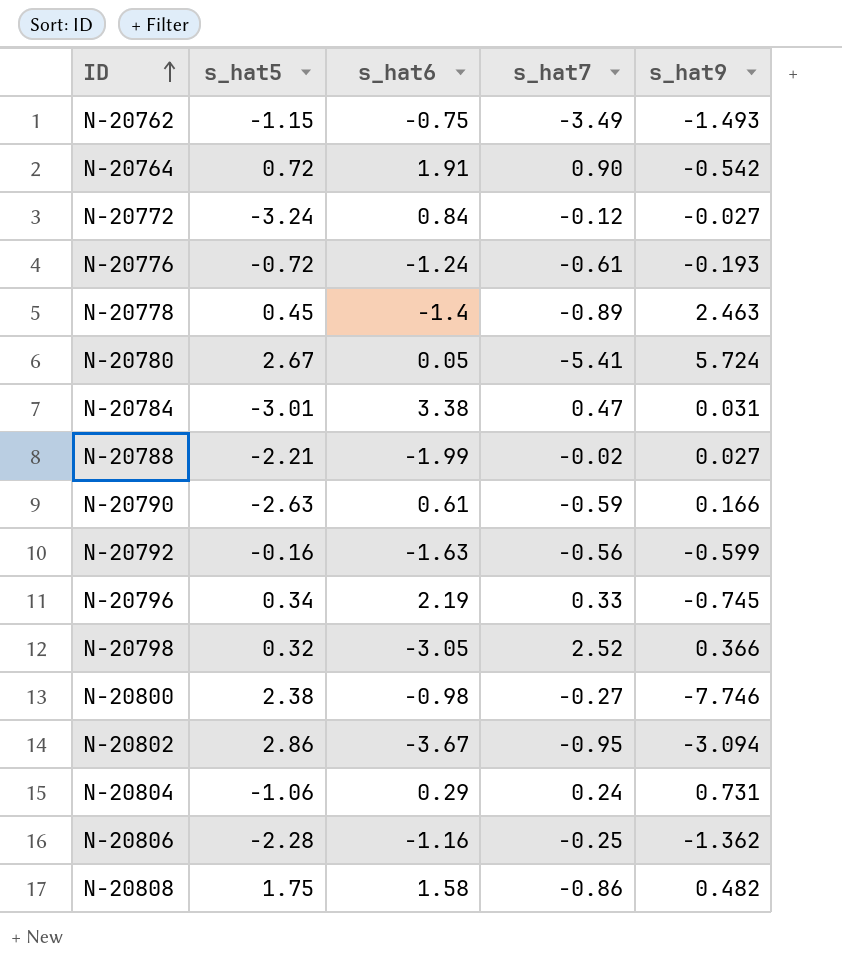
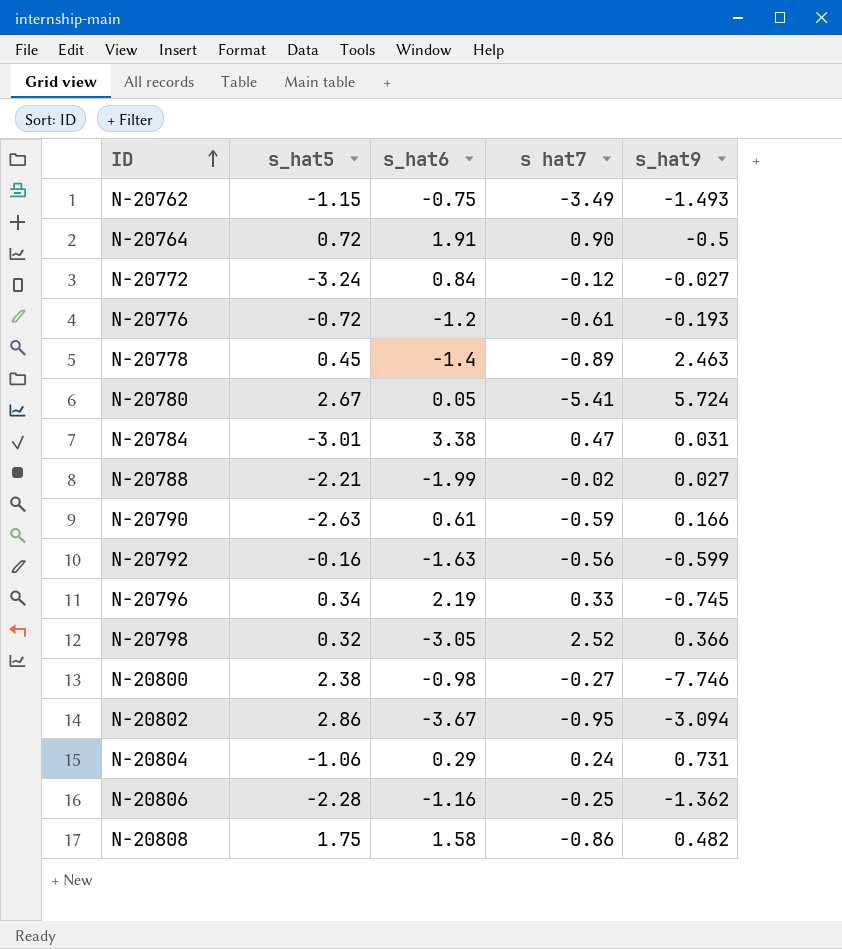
column name: s_hat7 -> s hat7
N-20764 | s_hat9: -0.542 -> -0.5
N-20776 | s_hat6: -1.24 -> -1.2

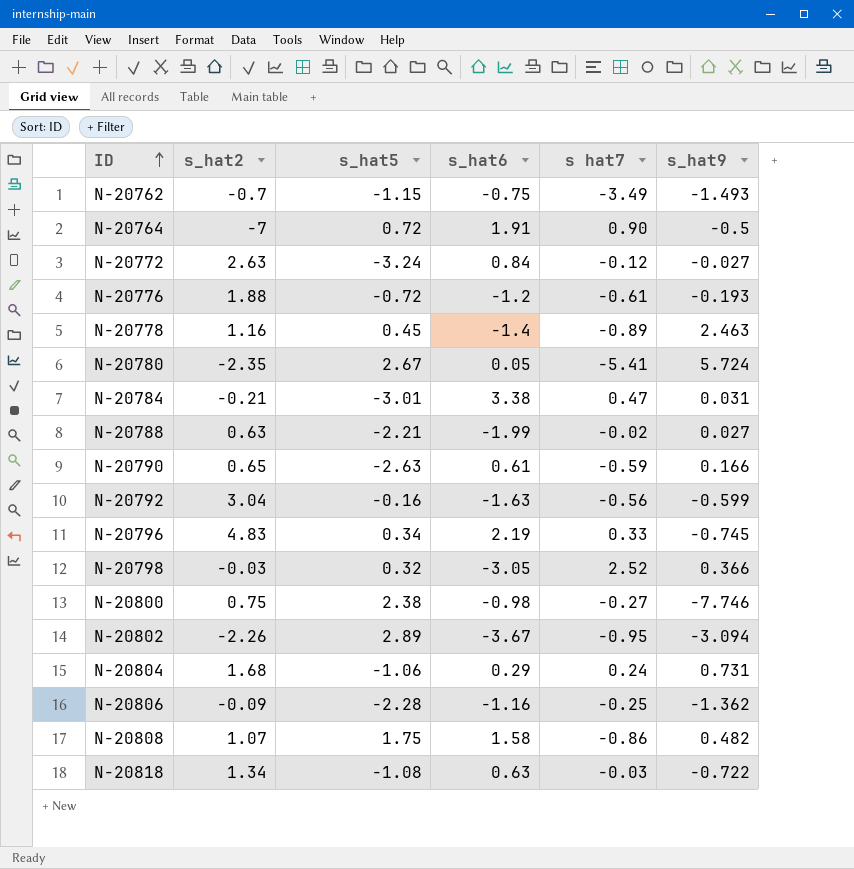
column s_hat2 | position: none -> 2
N-20802 | s_hat5: 2.86 -> 2.89
row N-20818: none -> 1.34 | -1.08 | 0.63 | -0.03 | -0.722

